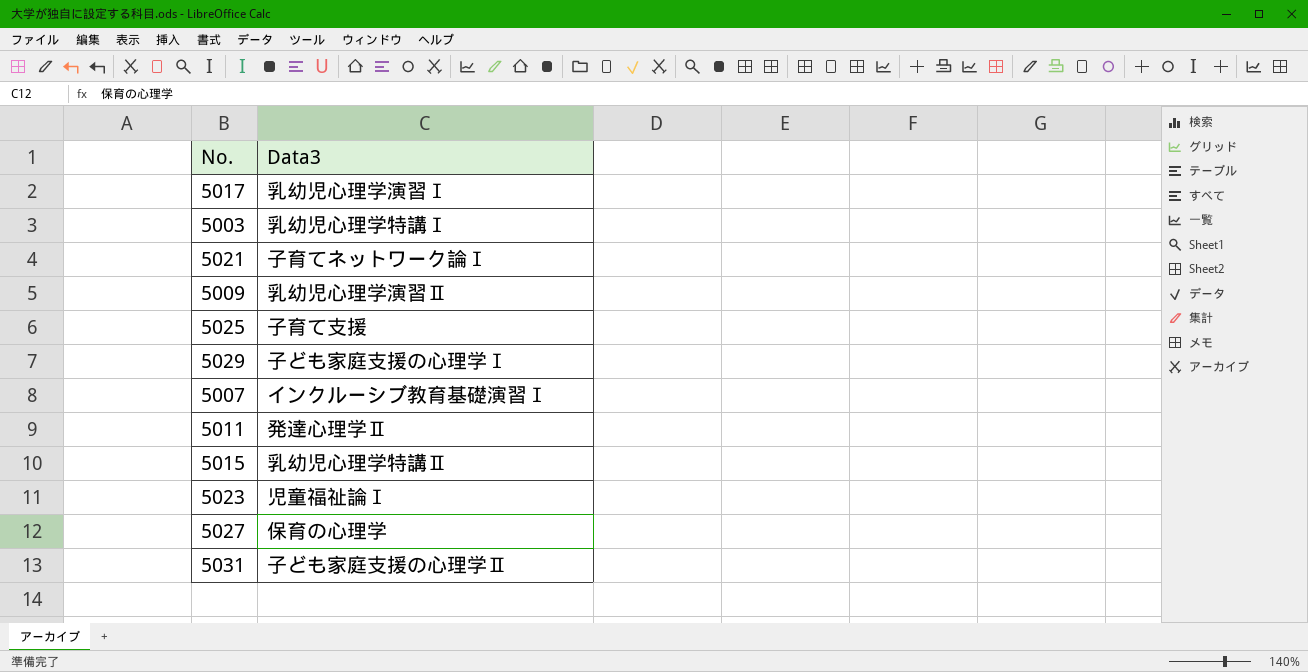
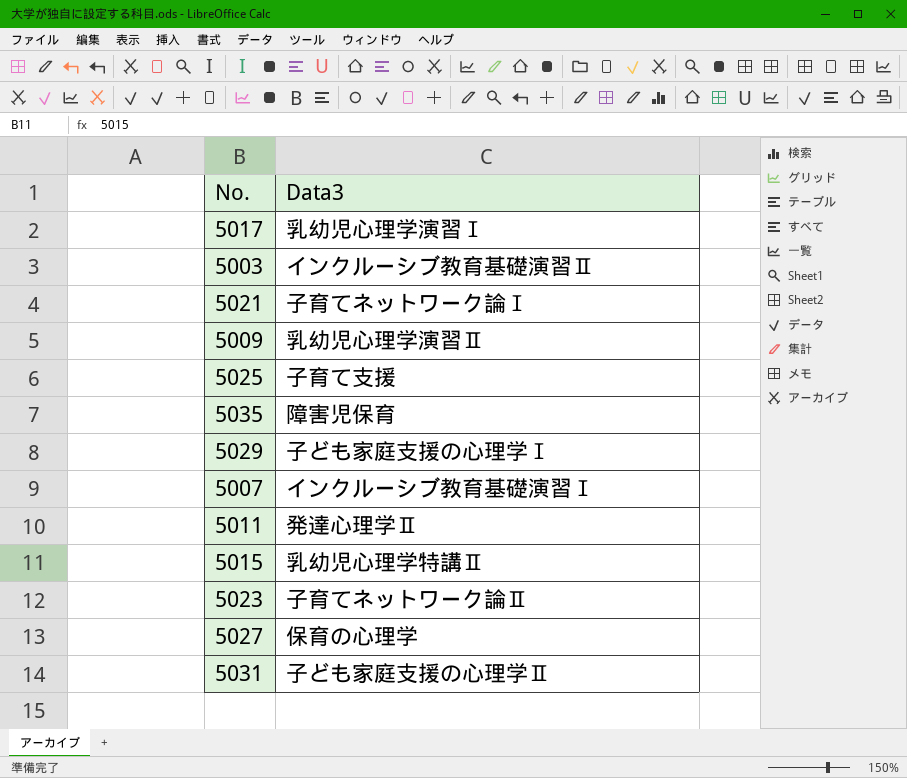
5003 | Data3: 乳幼児心理学特講Ⅰ -> インクルーシブ教育基礎演習Ⅱ
row 5035: none -> 障害児保育
5023 | Data3: 児童福祉論Ⅰ -> 子育てネットワーク論Ⅱ

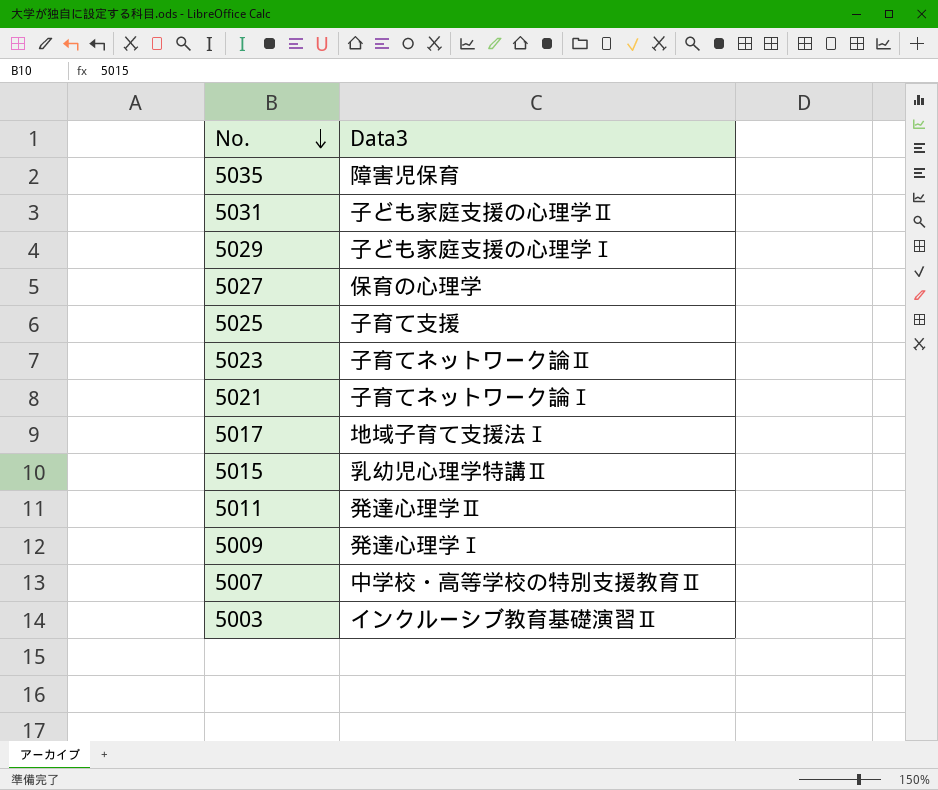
row order: none -> No. descending
5017 | Data3: 乳幼児心理学演習Ⅰ -> 地域子育て支援法Ⅰ
5009 | Data3: 乳幼児心理学演習Ⅱ -> 発達心理学Ⅰ
5007 | Data3: インクルーシブ教育基礎演習Ⅰ -> 中学校・高等学校の特別支援教育Ⅱ

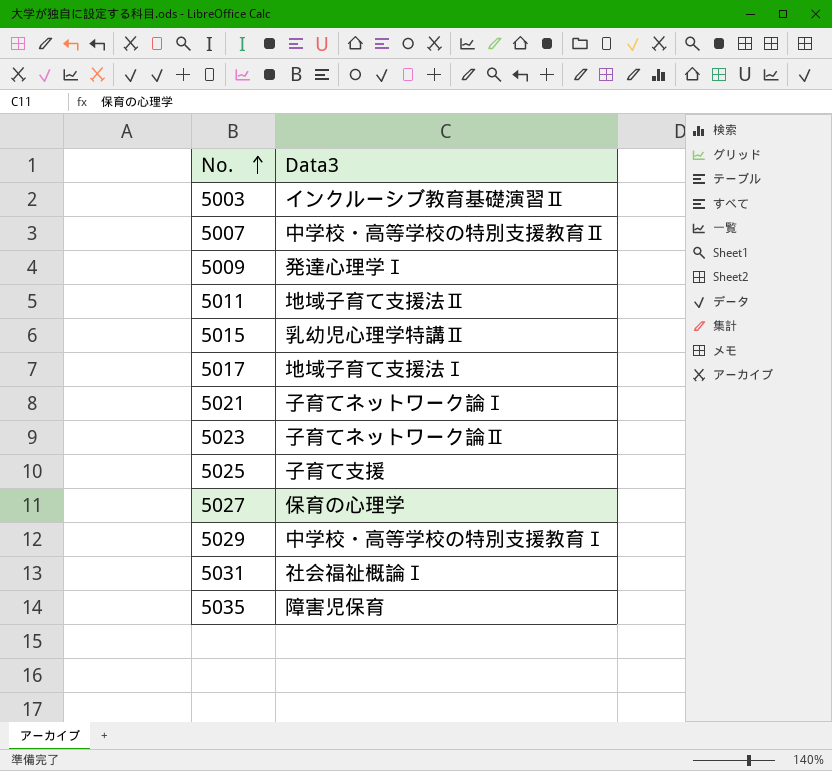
row order: No. descending -> No. ascending
5011 | Data3: 発達心理学Ⅱ -> 地域子育て支援法Ⅱ
5029 | Data3: 子ども家庭支援の心理学Ⅰ -> 中学校・高等学校の特別支援教育Ⅰ
5031 | Data3: 子ども家庭支援の心理学Ⅱ -> 社会福祉概論Ⅰ

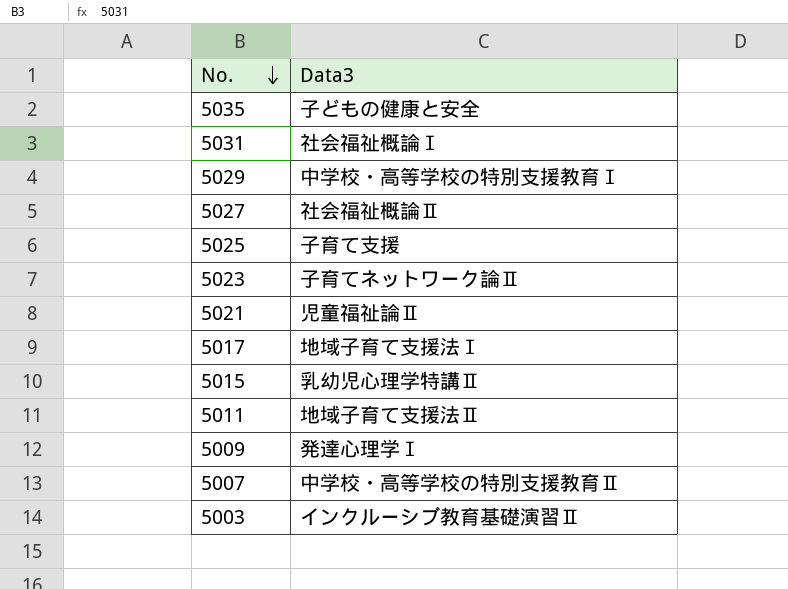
row order: No. ascending -> No. descending
5035 | Data3: 障害児保育 -> 子どもの健康と安全
5027 | Data3: 保育の心理学 -> 社会福祉概論Ⅱ
5021 | Data3: 子育てネットワーク論Ⅰ -> 児童福祉論Ⅱ

